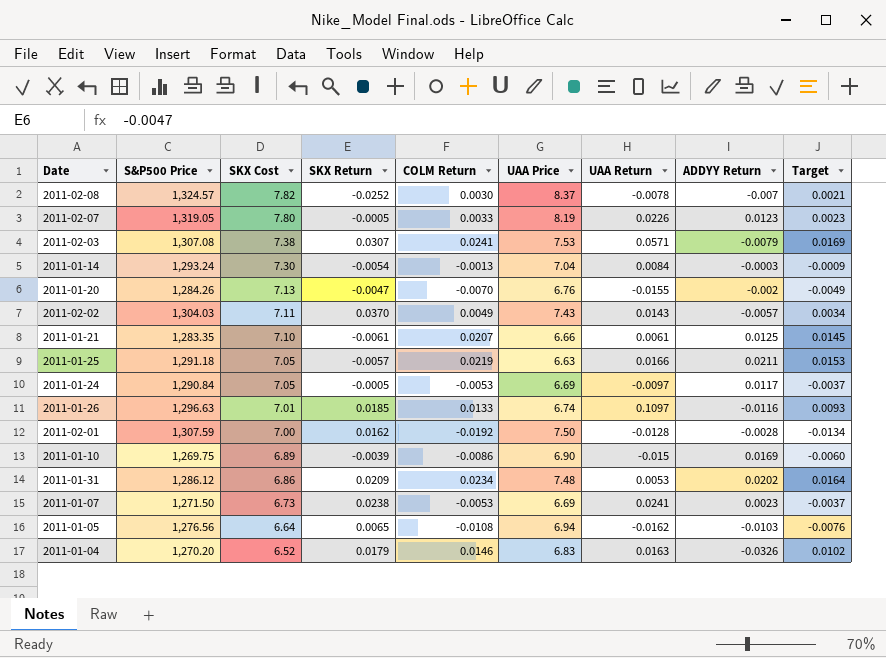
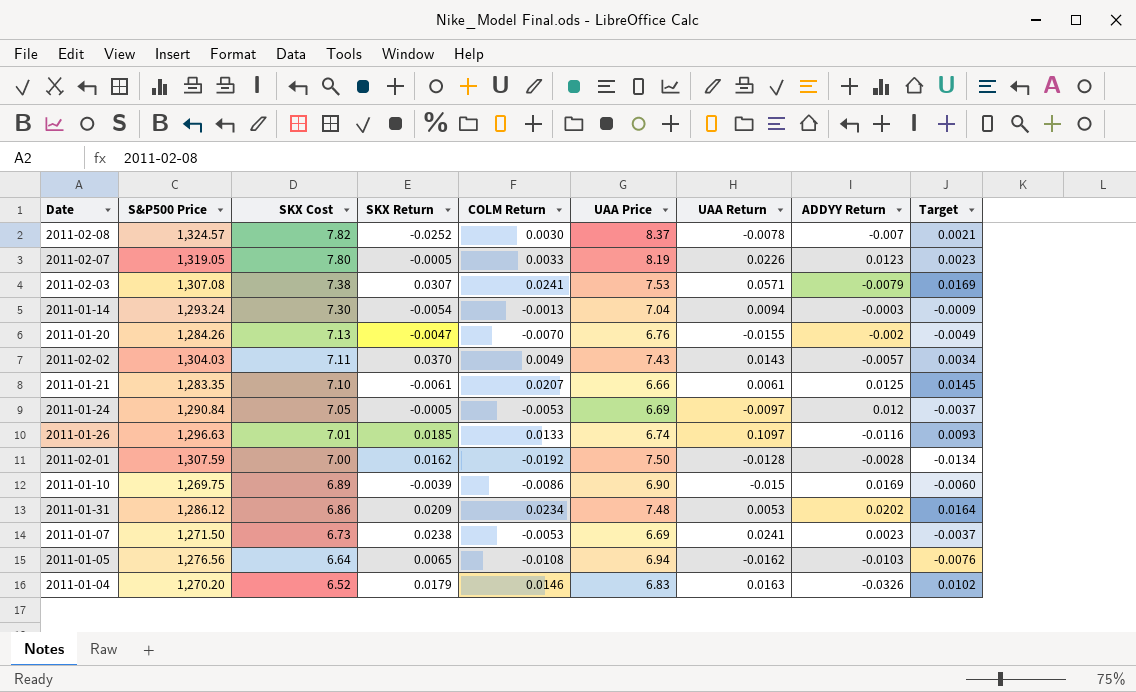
row 2011-01-25: 1,291.18 | 7.05 | -0.0057 | 0.0219 | 6.63 | 0.0166 | 0.0211 | 0.0153 -> none
2011-01-14 | UAA Return: 0.0084 -> 0.0094
2011-01-24 | ADDYY Return: 0.0117 -> 0.012

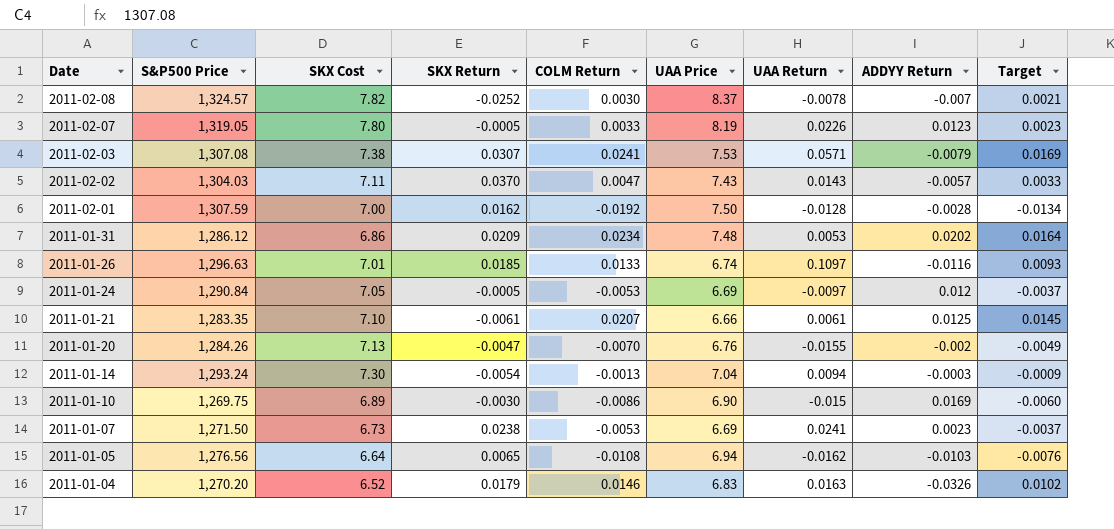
row order: SKX Cost descending -> Date descending
2011-02-02 | COLM Return: 0.0049 -> 0.0047
2011-02-02 | Target: 0.0034 -> 0.0033
2011-01-10 | SKX Return: -0.0039 -> -0.0030

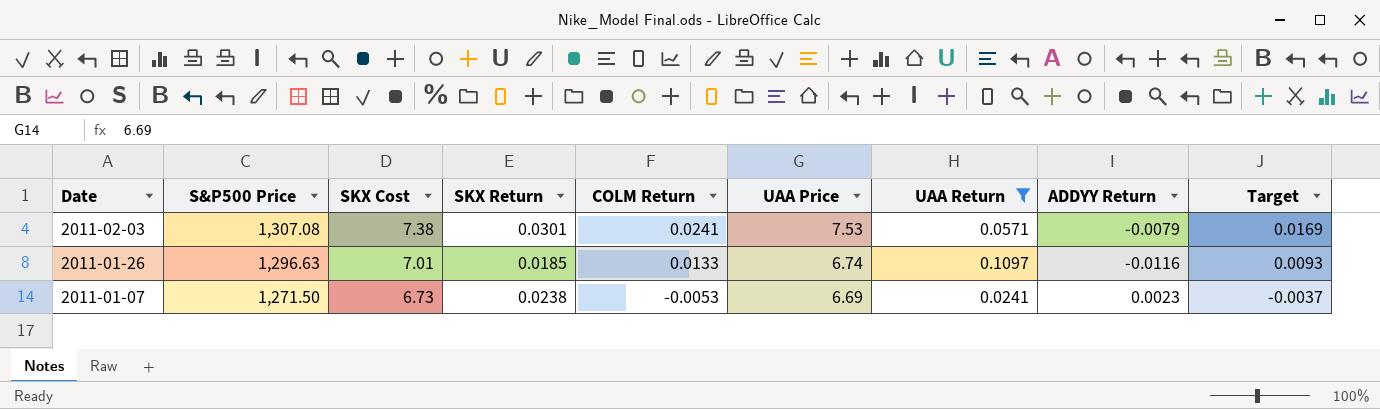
filter: none -> UAA Return >= 0.0241
2011-02-03 | SKX Return: 0.0307 -> 0.0301

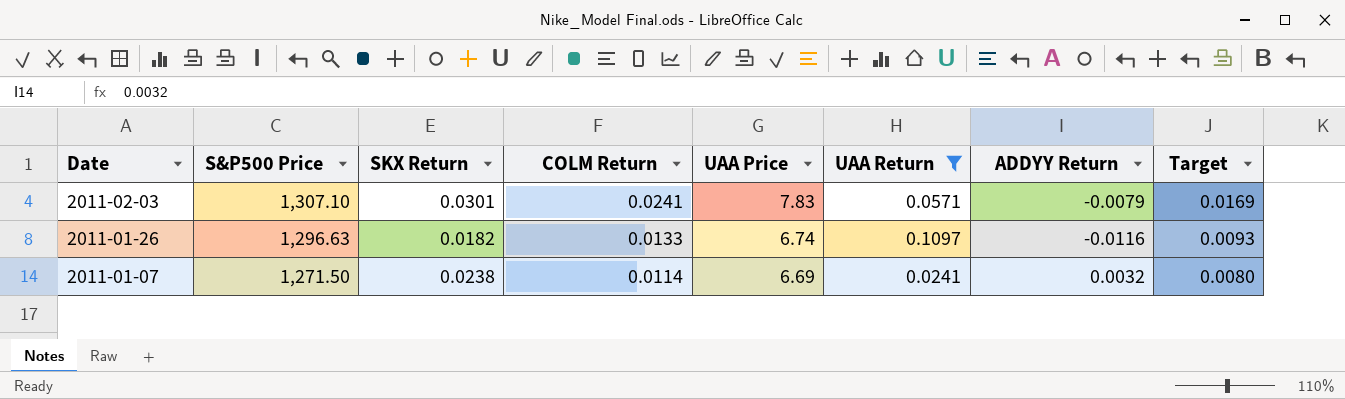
column SKX Cost | position: 3 -> none
2011-02-03 | S&P500 Price: 1,307.08 -> 1,307.10
2011-02-03 | UAA Price: 7.53 -> 7.83
2011-01-26 | SKX Return: 0.0185 -> 0.0182
2011-01-07 | COLM Return: -0.0053 -> 0.0114
2011-01-07 | ADDYY Return: 0.0023 -> 0.0032
2011-01-07 | Target: -0.0037 -> 0.0080

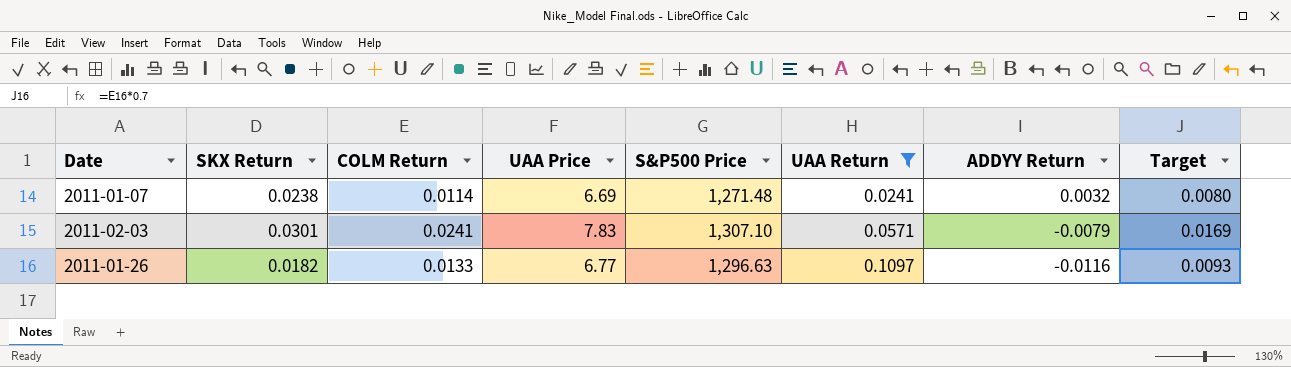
row order: Date descending -> UAA Return ascending
column S&P500 Price | position: 2 -> 5
2011-01-07 | S&P500 Price: 1,271.50 -> 1,271.48
2011-01-26 | UAA Price: 6.74 -> 6.77

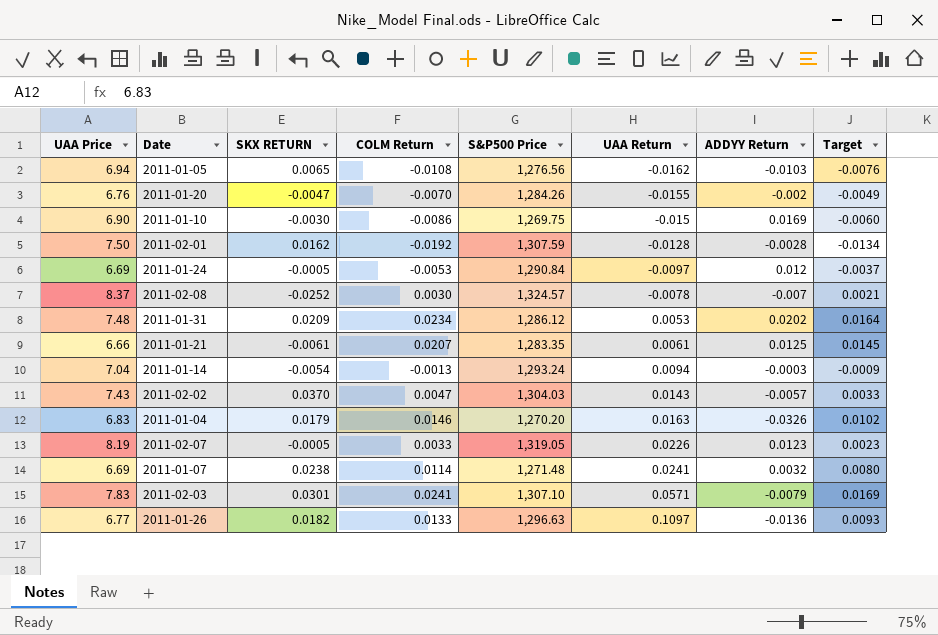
filter: UAA Return >= 0.0241 -> none
column UAA Price | position: 4 -> 1
column name: SKX Return -> SKX RETURN
2011-01-26 | ADDYY Return: -0.0116 -> -0.0136

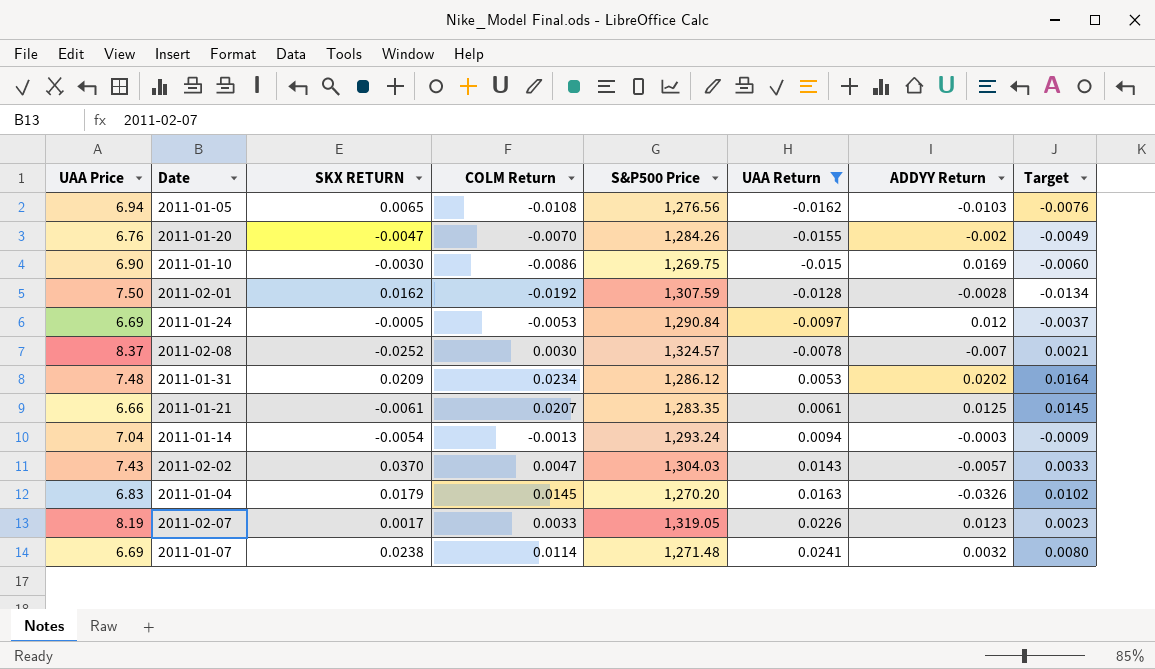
filter: none -> UAA Return <= 0.0241
2011-01-04 | COLM Return: 0.0146 -> 0.0145
2011-02-07 | SKX RETURN: -0.0005 -> 0.0017

